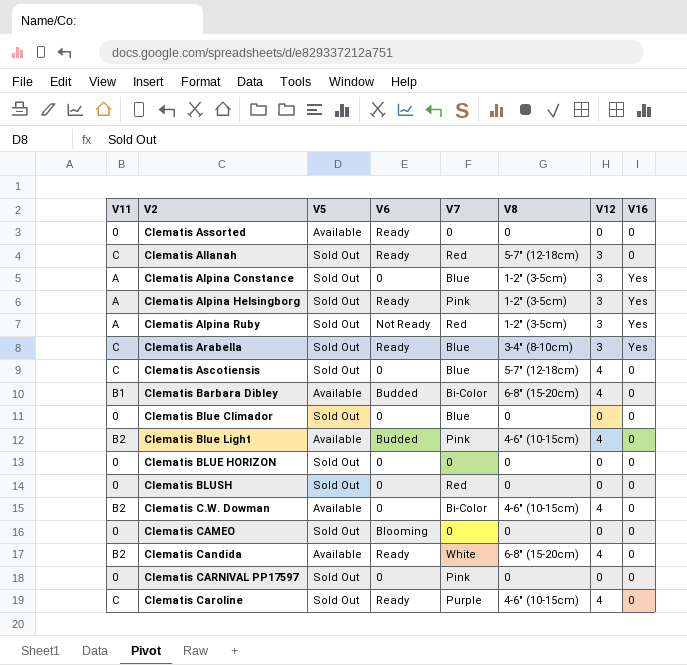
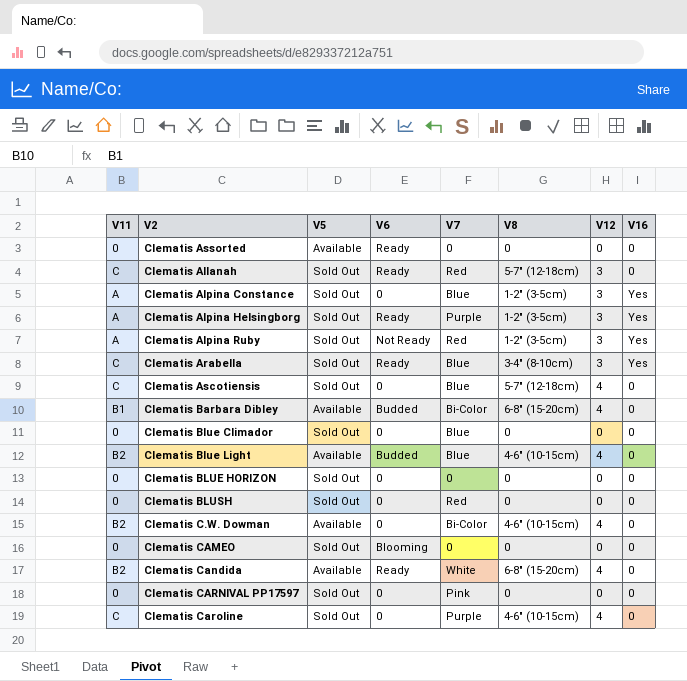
Clematis Alpina Helsingborg | V7: Pink -> Purple
Clematis Blue Light | V7: Pink -> Blue
Clematis Caroline | V6: Ready -> 0

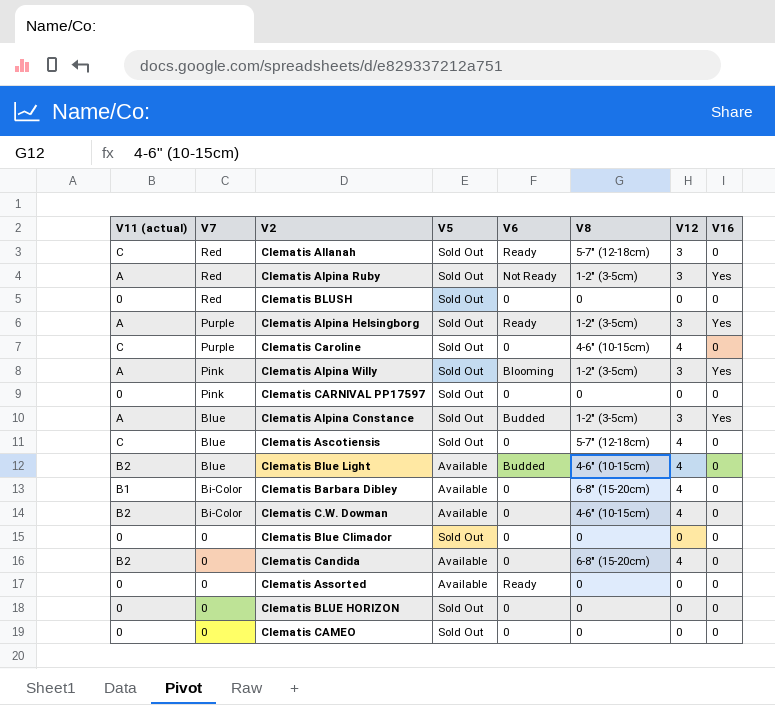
row order: none -> V7 descending
column name: V11 -> V11 (actual)
column V7 | position: 5 -> 2
row Clematis Arabella: C | Sold Out | Ready | Blue | 3-4" (8-10cm) | 3 | Yes -> none
row Clematis Alpina Willy: none -> A | Pink | Sold Out | Blooming | 1-2" (3-5cm) | 3 | Yes
Clematis Alpina Constance | V6: 0 -> Budded
Clematis Barbara Dibley | V6: Budded -> 0
Clematis Blue Climador | V7: Blue -> 0
Clematis Candida | V7: White -> 0
Clematis Candida | V6: Ready -> 0
Clematis CAMEO | V6: Blooming -> 0

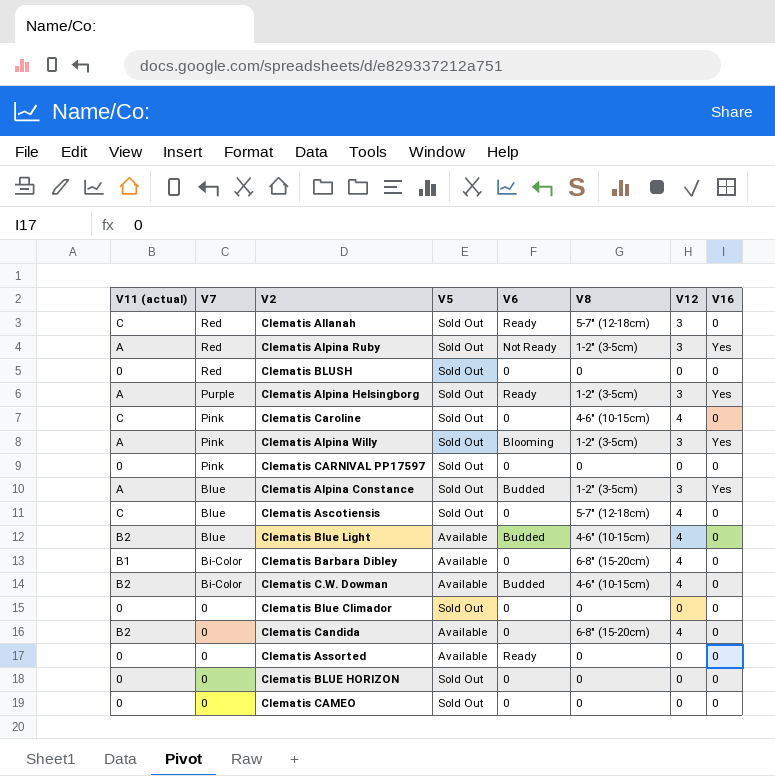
Clematis Caroline | V7: Purple -> Pink
Clematis C.W. Dowman | V6: 0 -> Budded

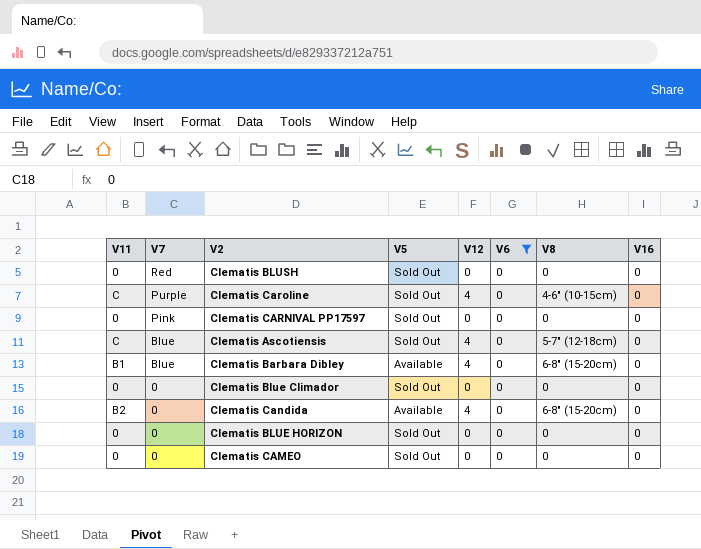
filter: none -> V6 = 0
column name: V11 (actual) -> V11
column V12 | position: 7 -> 5
Clematis Caroline | V7: Pink -> Purple
Clematis Barbara Dibley | V7: Bi-Color -> Blue

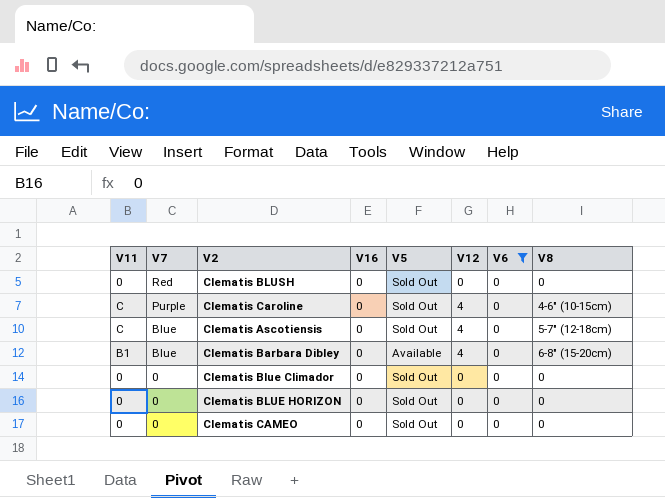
column V16 | position: 8 -> 4
row Clematis CARNIVAL PP17597: 0 | Pink | Sold Out | 0 | 0 | 0 | 0 -> none
row Clematis Candida: B2 | 0 | Available | 4 | 0 | 6-8" (15-20cm) | 0 -> none

